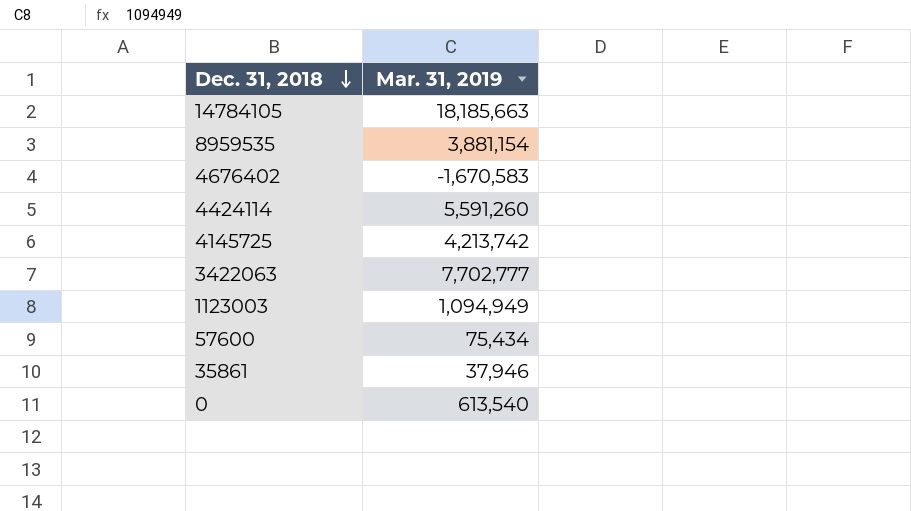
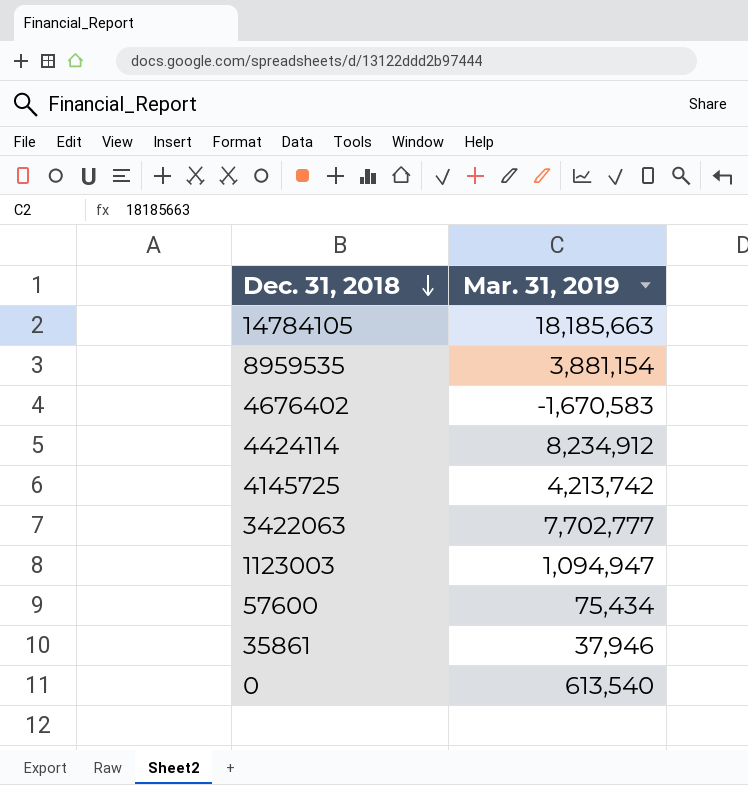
4424114 | Mar. 31, 2019: 5,591,260 -> 8,234,912
1123003 | Mar. 31, 2019: 1,094,949 -> 1,094,947

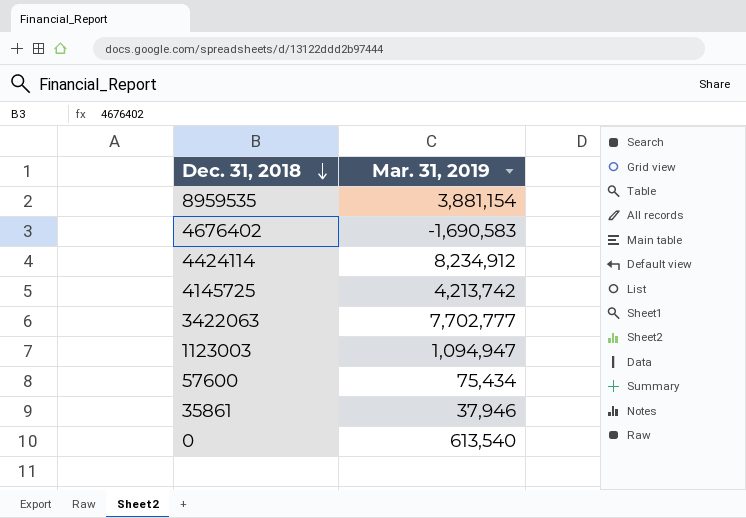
row 14784105: 18,185,663 -> none
4676402 | Mar. 31, 2019: -1,670,583 -> -1,690,583

